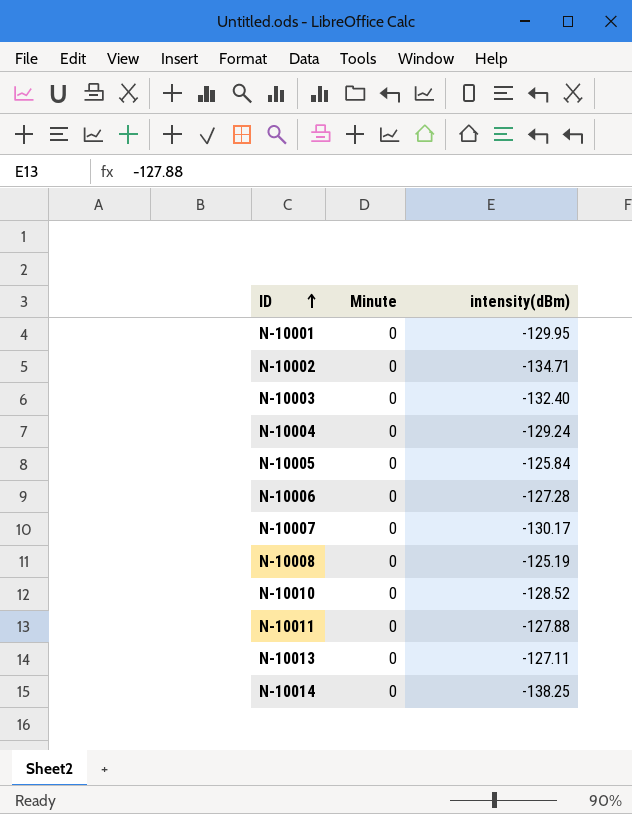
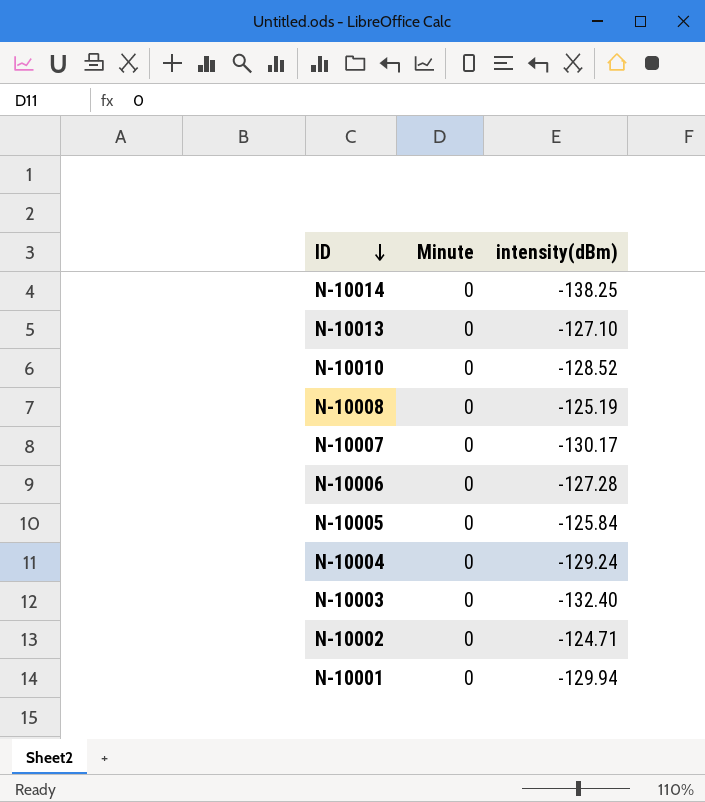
row order: ID ascending -> ID descending
row N-10011: 0 | -127.88 -> none
N-10013 | intensity(dBm): -127.11 -> -127.10
N-10002 | intensity(dBm): -134.71 -> -124.71
N-10001 | intensity(dBm): -129.95 -> -129.94

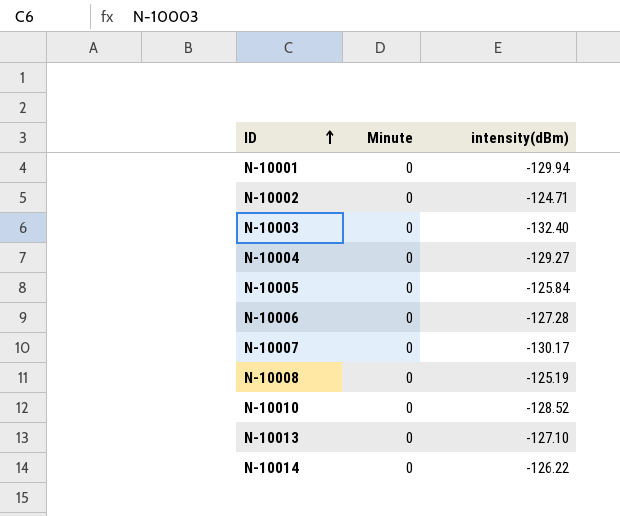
row order: ID descending -> ID ascending
N-10004 | intensity(dBm): -129.24 -> -129.27
N-10014 | intensity(dBm): -138.25 -> -126.22

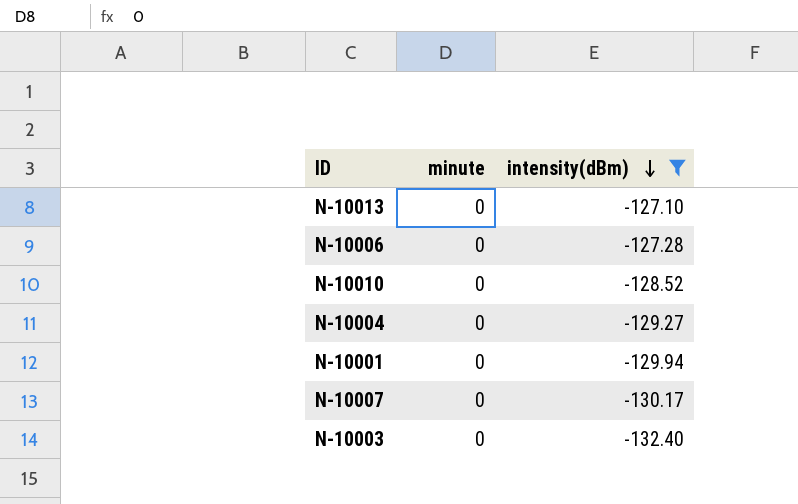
filter: none -> intensity(dBm) <= -127.10
row order: ID ascending -> intensity(dBm) descending
column name: Minute -> minute

